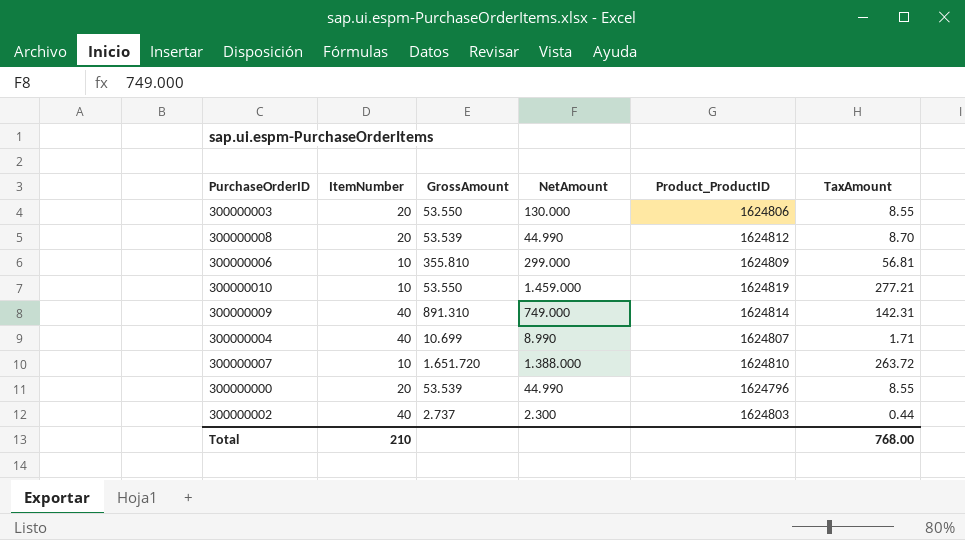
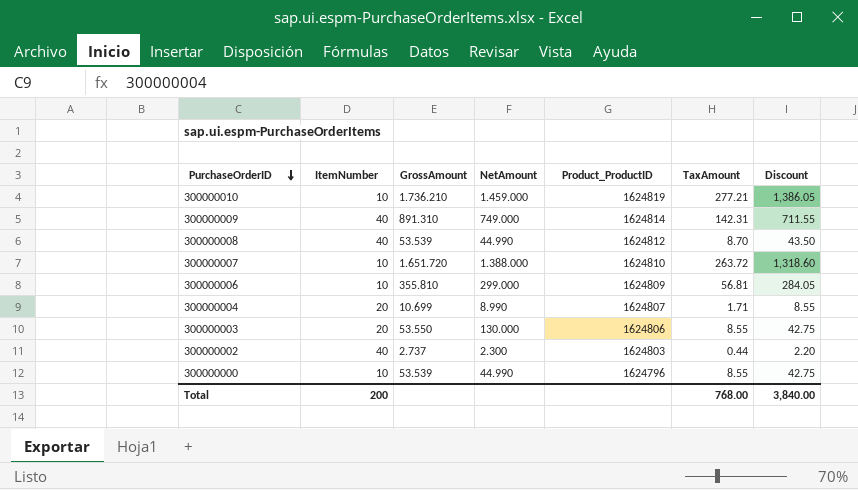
row order: none -> PurchaseOrderID descending
column Discount | formula: none -> [TaxAmount] * 5
300000010 | GrossAmount: 53.550 -> 1.736.210
300000008 | ItemNumber: 20 -> 40
300000004 | ItemNumber: 40 -> 20
300000000 | ItemNumber: 20 -> 10
Total | ItemNumber: 210 -> 200

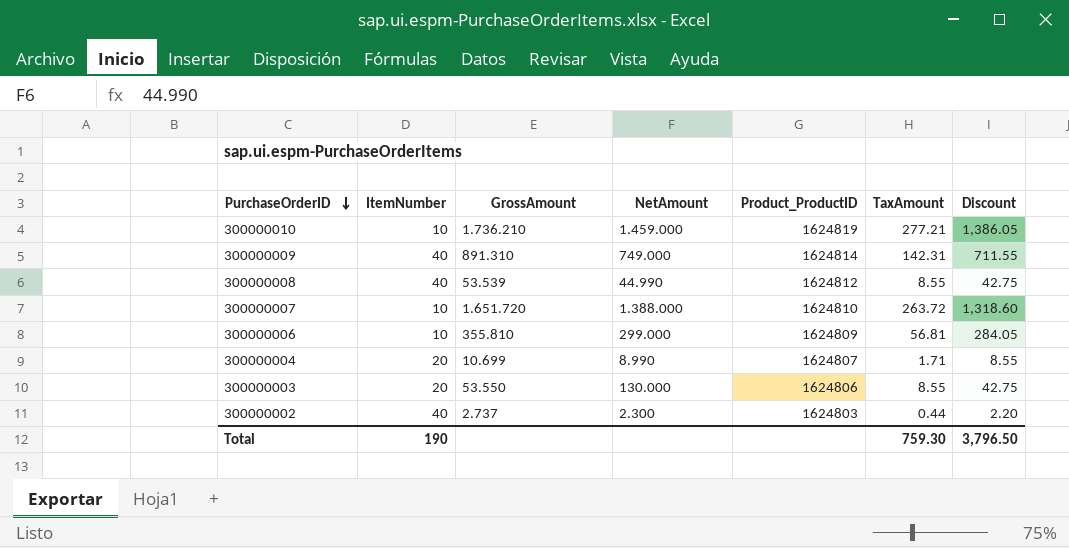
row 300000000: 10 | 53.539 | 44.990 | 1624796 | 8.55 | 42.75 -> none
300000008 | TaxAmount: 8.70 -> 8.55
300000008 | Discount: 43.50 -> 42.75
Total | ItemNumber: 200 -> 190
Total | TaxAmount: 768.00 -> 759.30
Total | Discount: 3,840.00 -> 3,796.50

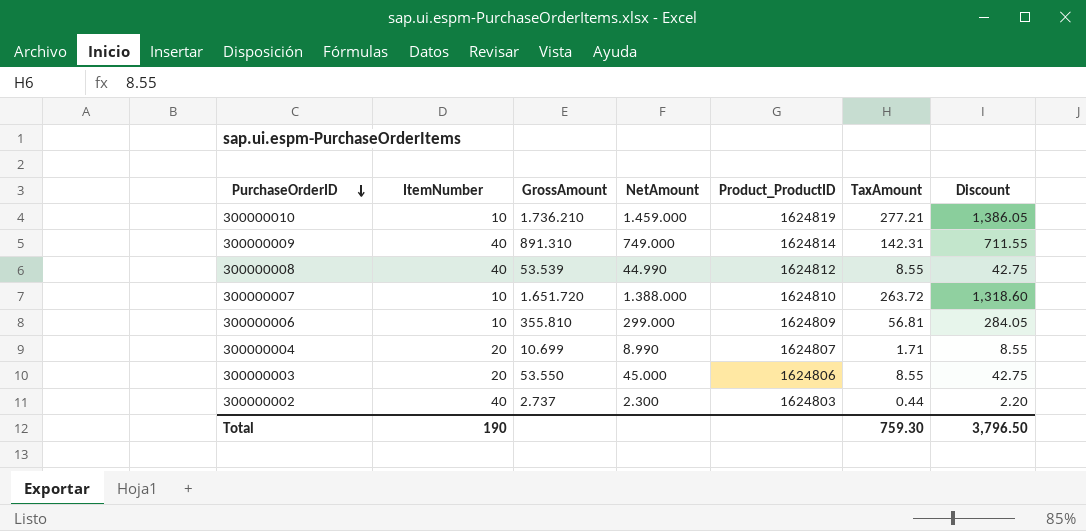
300000003 | NetAmount: 130.000 -> 45.000

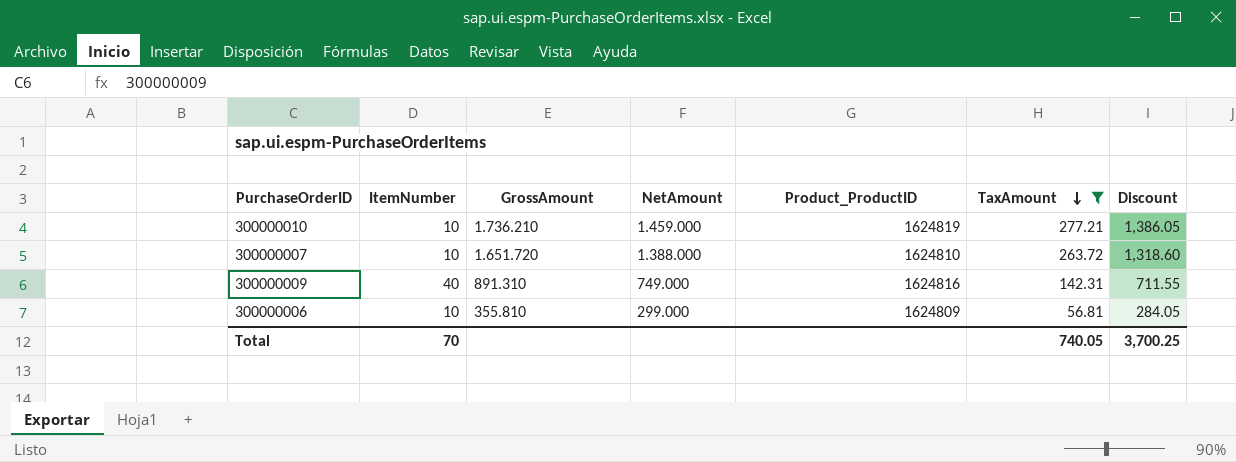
filter: none -> TaxAmount >= 56.81
row order: PurchaseOrderID descending -> TaxAmount descending
300000009 | Product_ProductID: 1624814 -> 1624816
Total | ItemNumber: 190 -> 70
Total | TaxAmount: 759.30 -> 740.05
Total | Discount: 3,796.50 -> 3,700.25

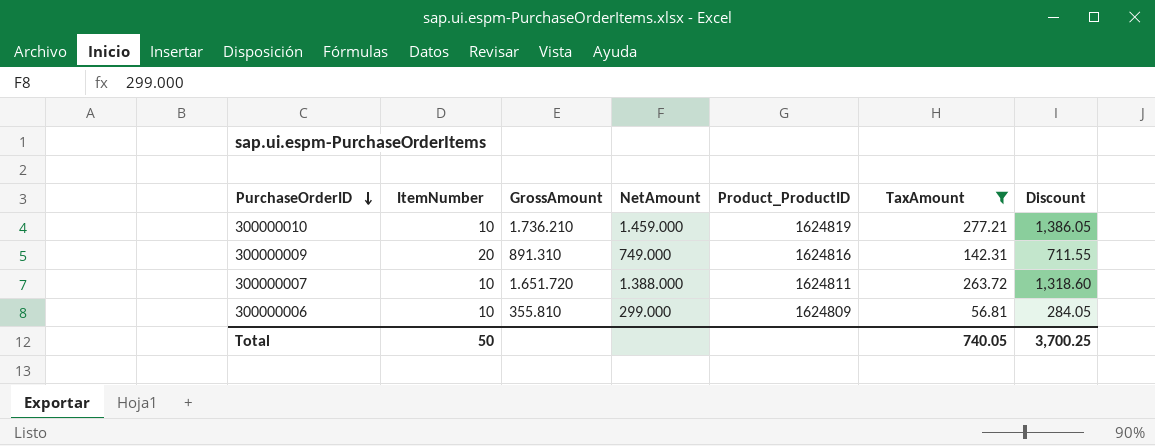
row order: TaxAmount descending -> PurchaseOrderID descending
300000009 | ItemNumber: 40 -> 20
300000007 | Product_ProductID: 1624810 -> 1624811
Total | ItemNumber: 70 -> 50

